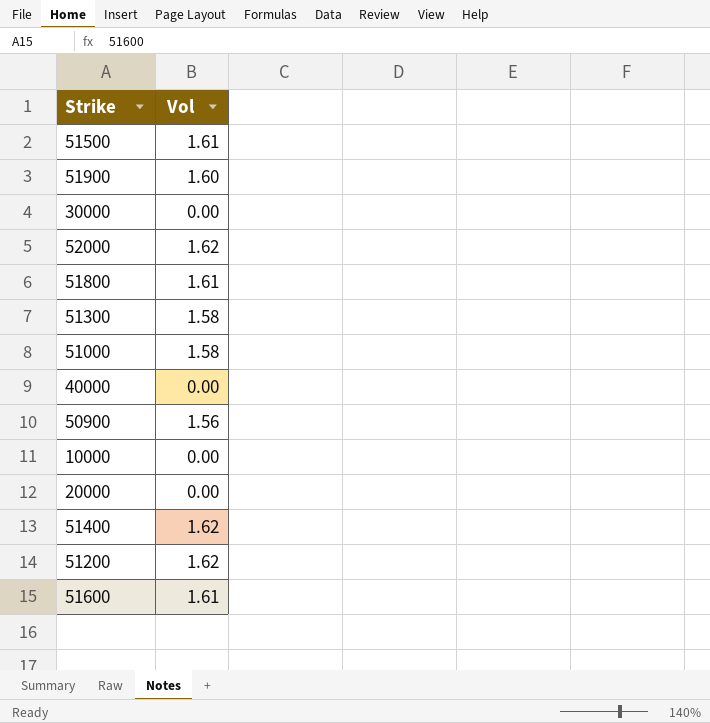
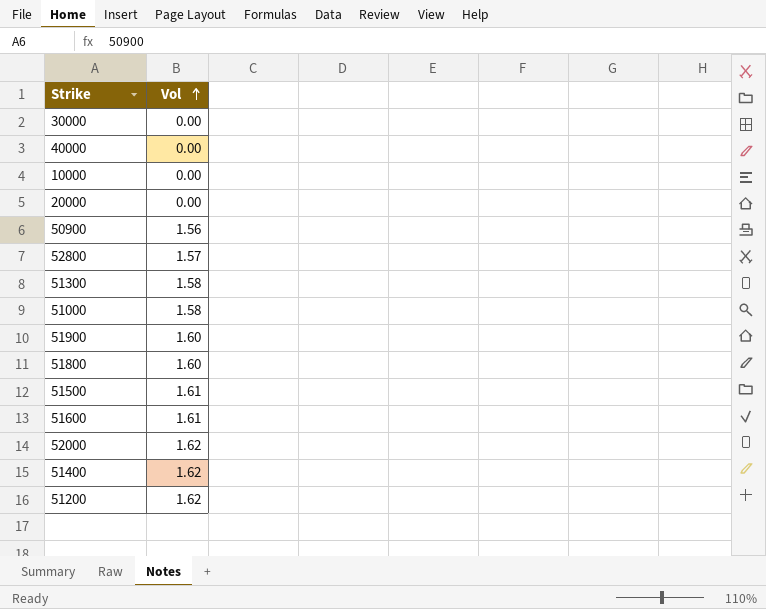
row order: none -> Vol ascending
row 52800: none -> 1.57
51800 | Vol: 1.61 -> 1.60

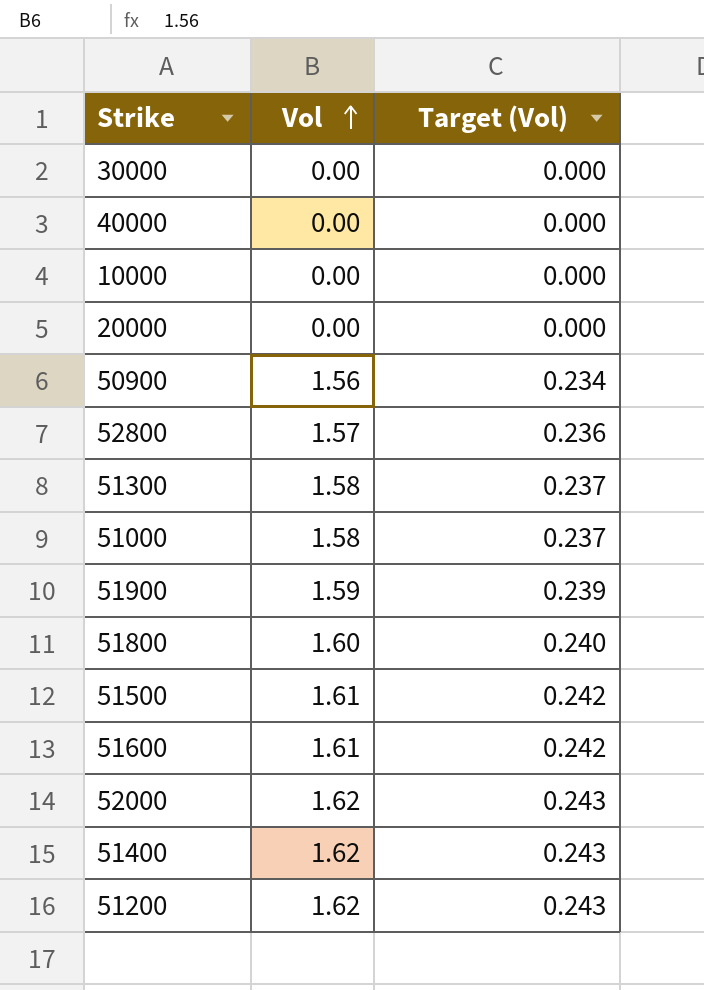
column Target (Vol) | formula: none -> [Vol] * 0.15
51900 | Vol: 1.60 -> 1.59

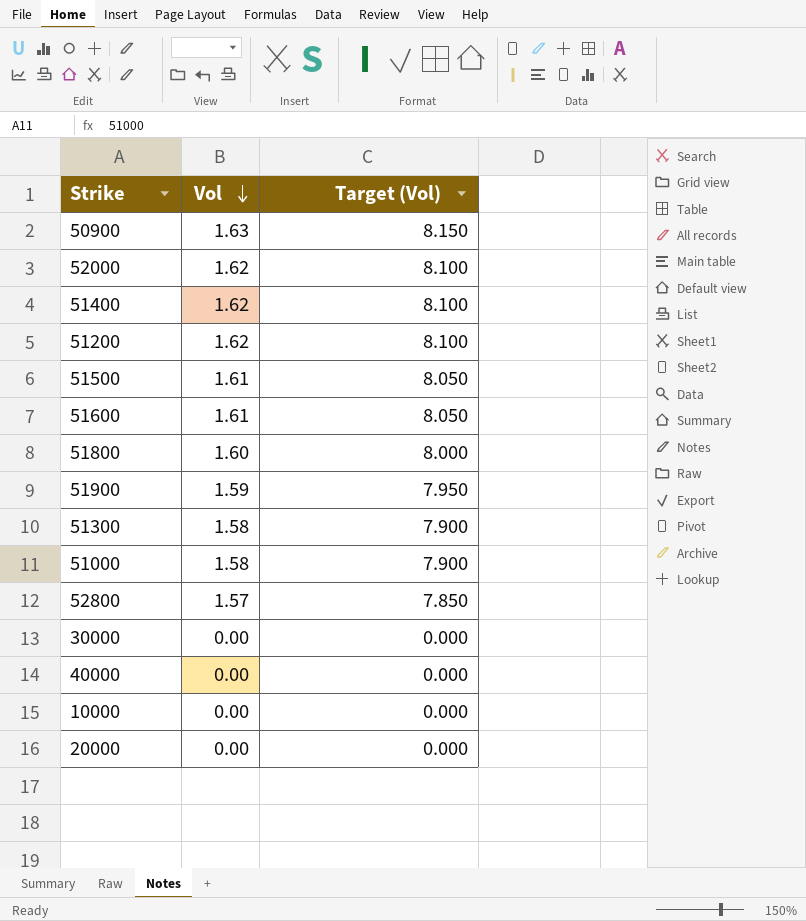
row order: Vol ascending -> Vol descending
column Target (Vol) | formula: [Vol] * 0.15 -> [Vol] * 5
50900 | Vol: 1.56 -> 1.63

